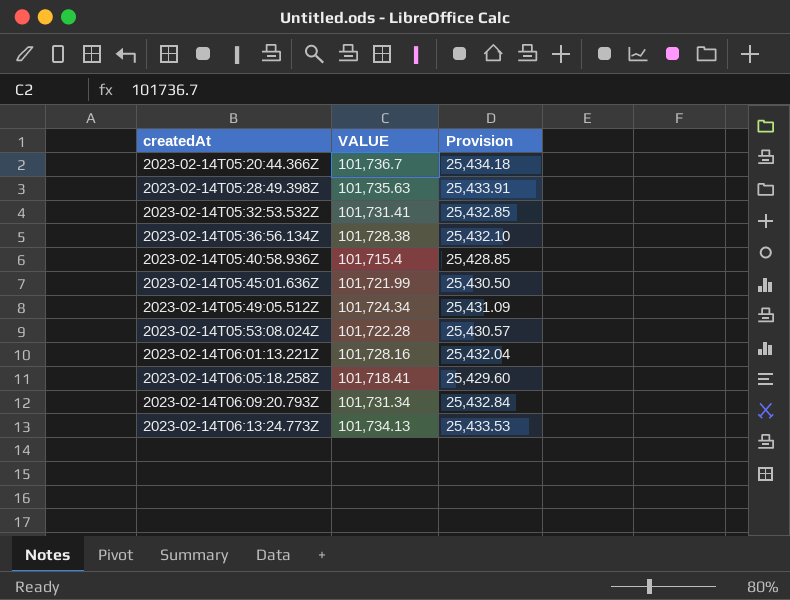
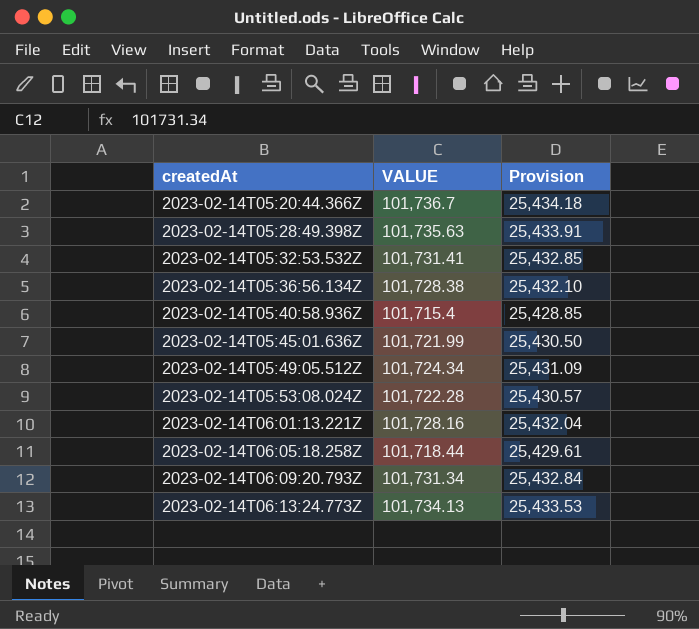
2023-02-14T06:05:18.258Z | VALUE: 101,718.41 -> 101,718.44
2023-02-14T06:05:18.258Z | Provision: 25,429.60 -> 25,429.61

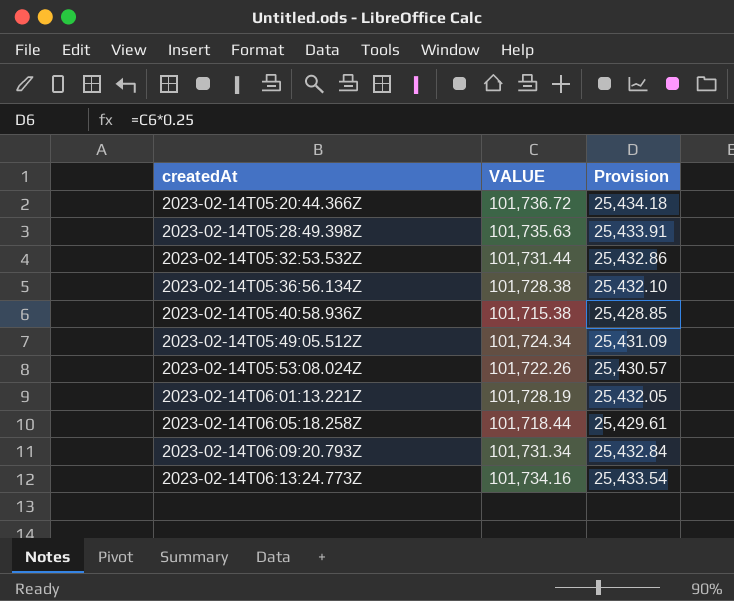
row 2023-02-14T05:45:01.636Z: 101,721.99 | 25,430.50 -> none
2023-02-14T05:20:44.366Z | VALUE: 101,736.7 -> 101,736.72
2023-02-14T05:32:53.532Z | VALUE: 101,731.41 -> 101,731.44
2023-02-14T05:32:53.532Z | Provision: 25,432.85 -> 25,432.86
2023-02-14T05:40:58.936Z | VALUE: 101,715.4 -> 101,715.38
2023-02-14T05:53:08.024Z | VALUE: 101,722.28 -> 101,722.26
2023-02-14T06:01:13.221Z | VALUE: 101,728.16 -> 101,728.19
2023-02-14T06:01:13.221Z | Provision: 25,432.04 -> 25,432.05
2023-02-14T06:13:24.773Z | VALUE: 101,734.13 -> 101,734.16
2023-02-14T06:13:24.773Z | Provision: 25,433.53 -> 25,433.54

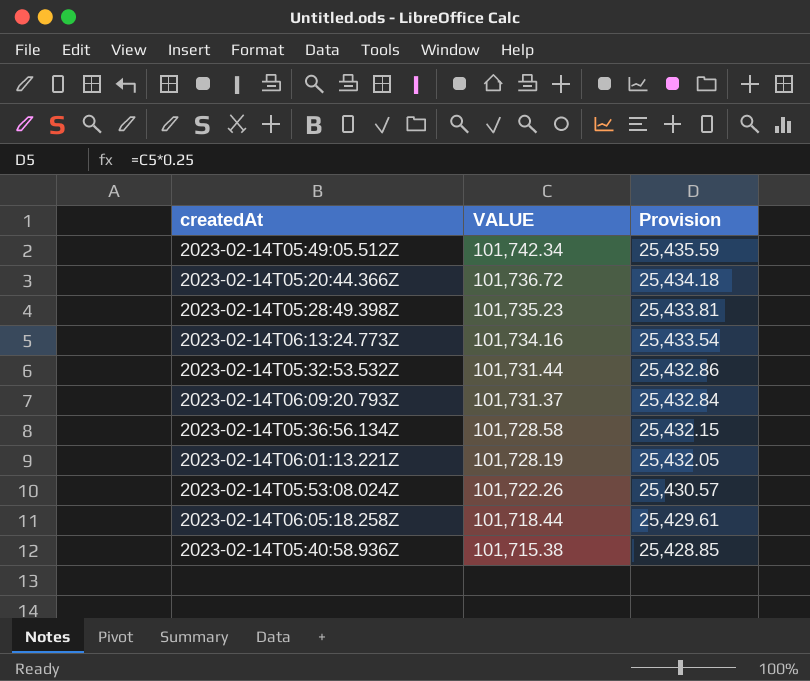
row order: createdAt ascending -> VALUE descending
2023-02-14T05:49:05.512Z | VALUE: 101,724.34 -> 101,742.34
2023-02-14T05:49:05.512Z | Provision: 25,431.09 -> 25,435.59
2023-02-14T05:28:49.398Z | VALUE: 101,735.63 -> 101,735.23
2023-02-14T05:28:49.398Z | Provision: 25,433.91 -> 25,433.81
2023-02-14T06:09:20.793Z | VALUE: 101,731.34 -> 101,731.37
2023-02-14T05:36:56.134Z | VALUE: 101,728.38 -> 101,728.58
2023-02-14T05:36:56.134Z | Provision: 25,432.10 -> 25,432.15

